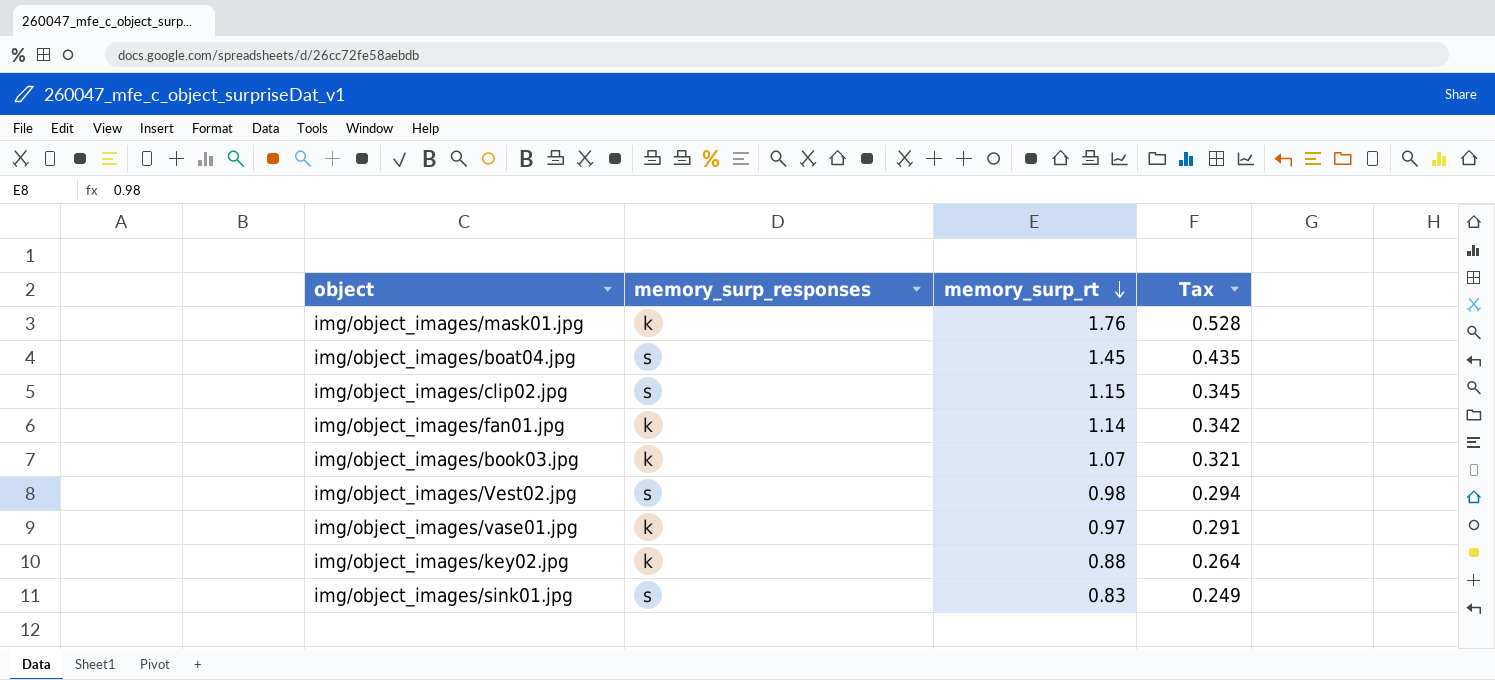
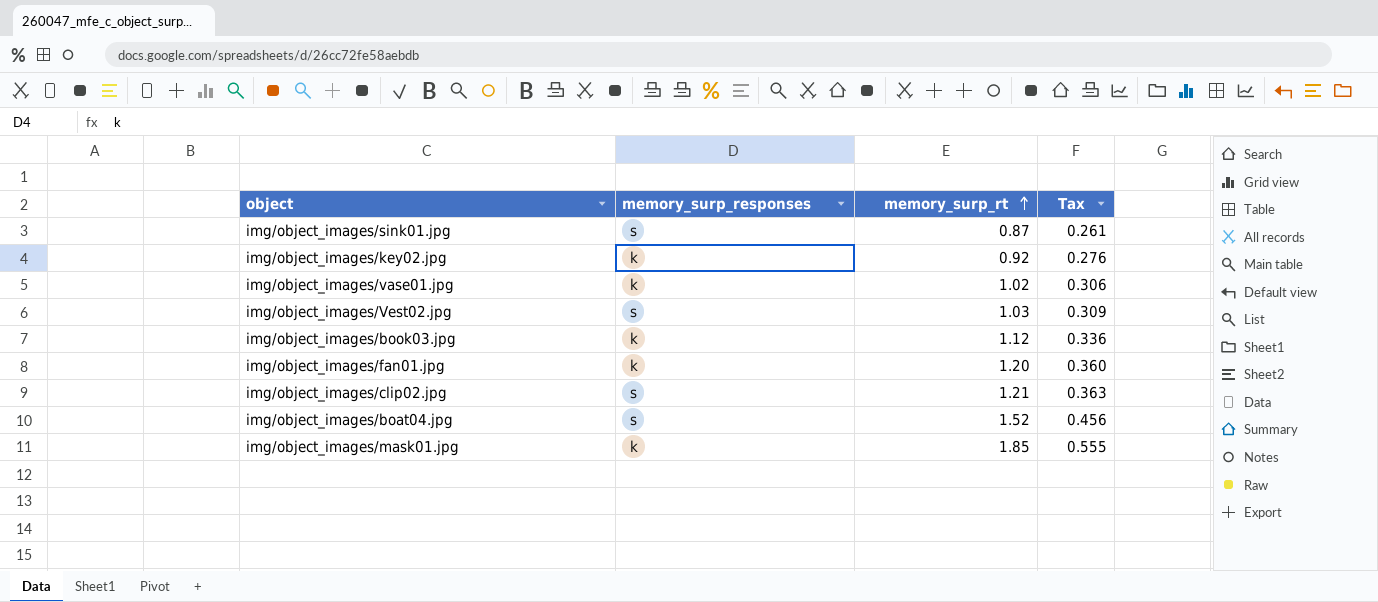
row order: memory_surp_rt descending -> memory_surp_rt ascending
img/object_images/sink01.jpg | memory_surp_rt: 0.83 -> 0.87
img/object_images/sink01.jpg | Tax: 0.249 -> 0.261
img/object_images/key02.jpg | memory_surp_rt: 0.88 -> 0.92
img/object_images/key02.jpg | Tax: 0.264 -> 0.276
img/object_images/vase01.jpg | memory_surp_rt: 0.97 -> 1.02
img/object_images/vase01.jpg | Tax: 0.291 -> 0.306
img/object_images/Vest02.jpg | memory_surp_rt: 0.98 -> 1.03
img/object_images/Vest02.jpg | Tax: 0.294 -> 0.309
img/object_images/book03.jpg | memory_surp_rt: 1.07 -> 1.12
img/object_images/book03.jpg | Tax: 0.321 -> 0.336
img/object_images/fan01.jpg | memory_surp_rt: 1.14 -> 1.20
img/object_images/fan01.jpg | Tax: 0.342 -> 0.360
img/object_images/clip02.jpg | memory_surp_rt: 1.15 -> 1.21
img/object_images/clip02.jpg | Tax: 0.345 -> 0.363
img/object_images/boat04.jpg | memory_surp_rt: 1.45 -> 1.52
img/object_images/boat04.jpg | Tax: 0.435 -> 0.456
img/object_images/mask01.jpg | memory_surp_rt: 1.76 -> 1.85
img/object_images/mask01.jpg | Tax: 0.528 -> 0.555

